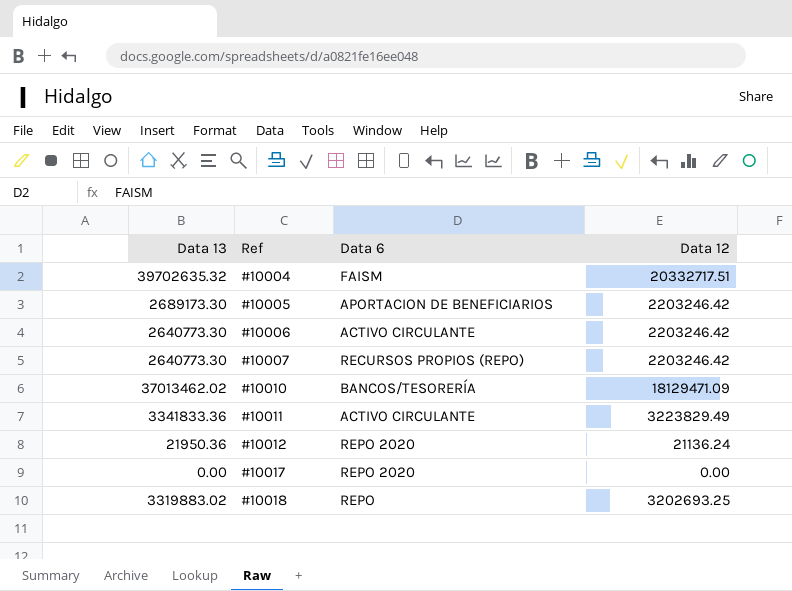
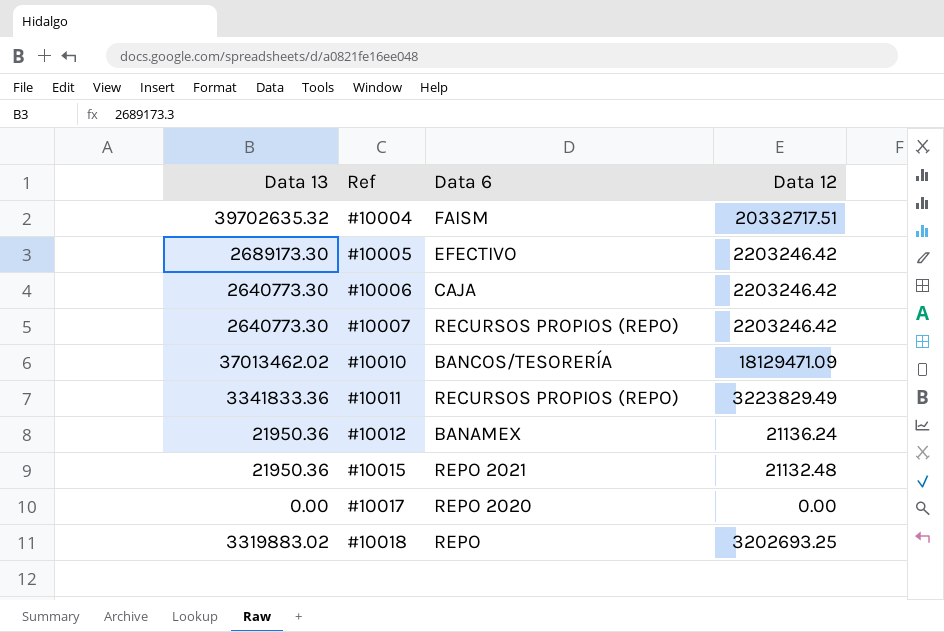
#10005 | Data 6: APORTACION DE BENEFICIARIOS -> EFECTIVO
#10006 | Data 6: ACTIVO CIRCULANTE -> CAJA
#10011 | Data 6: ACTIVO CIRCULANTE -> RECURSOS PROPIOS (REPO)
#10012 | Data 6: REPO 2020 -> BANAMEX
row #10015: none -> 21950.36 | REPO 2021 | 21132.48

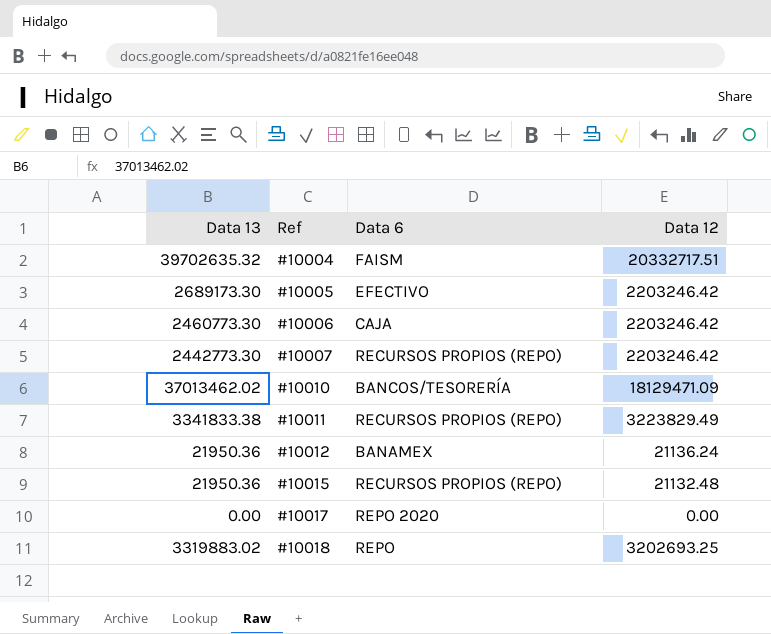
#10006 | Data 13: 2640773.30 -> 2460773.30
#10007 | Data 13: 2640773.30 -> 2442773.30
#10011 | Data 13: 3341833.36 -> 3341833.38
#10015 | Data 6: REPO 2021 -> RECURSOS PROPIOS (REPO)

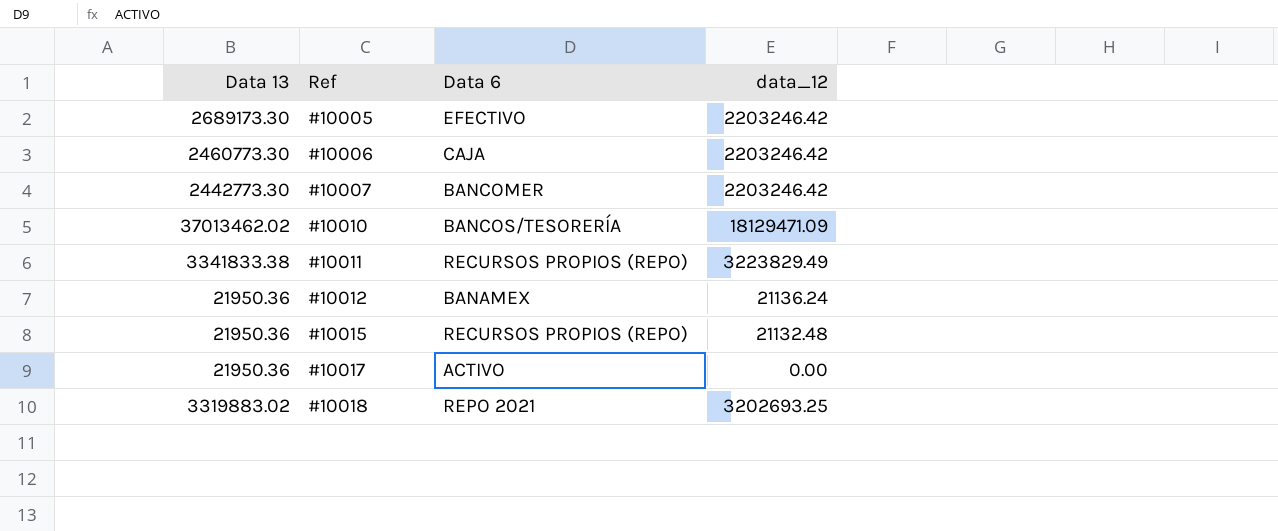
column name: Data 12 -> data_12
row #10004: 39702635.32 | FAISM | 20332717.51 -> none
#10007 | Data 6: RECURSOS PROPIOS (REPO) -> BANCOMER
#10017 | Data 13: 0.00 -> 21950.36
#10017 | Data 6: REPO 2020 -> ACTIVO
#10018 | Data 6: REPO -> REPO 2021

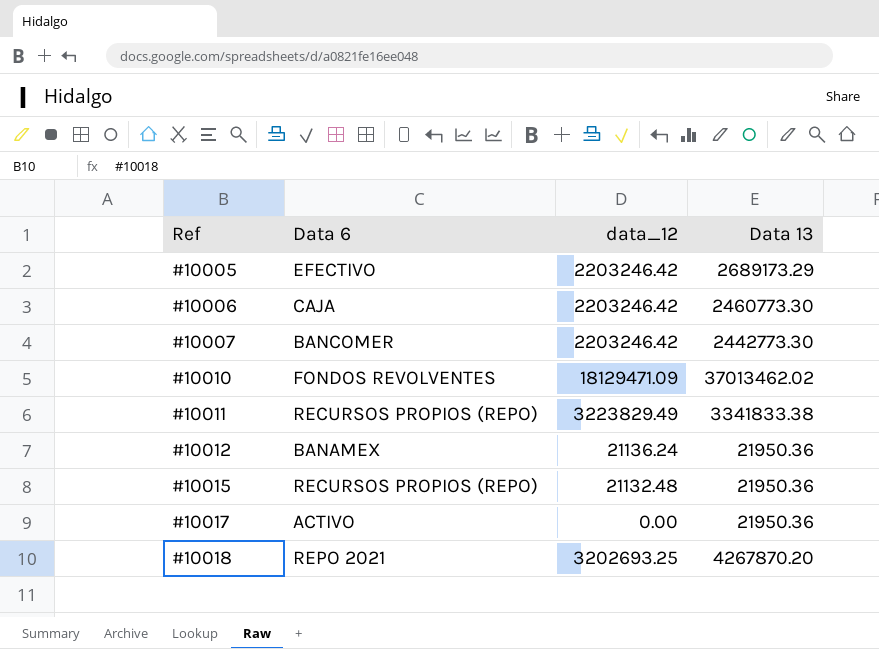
column Data 13 | position: 1 -> 4
#10005 | Data 13: 2689173.30 -> 2689173.29
#10010 | Data 6: BANCOS/TESORERÍA -> FONDOS REVOLVENTES
#10018 | Data 13: 3319883.02 -> 4267870.20

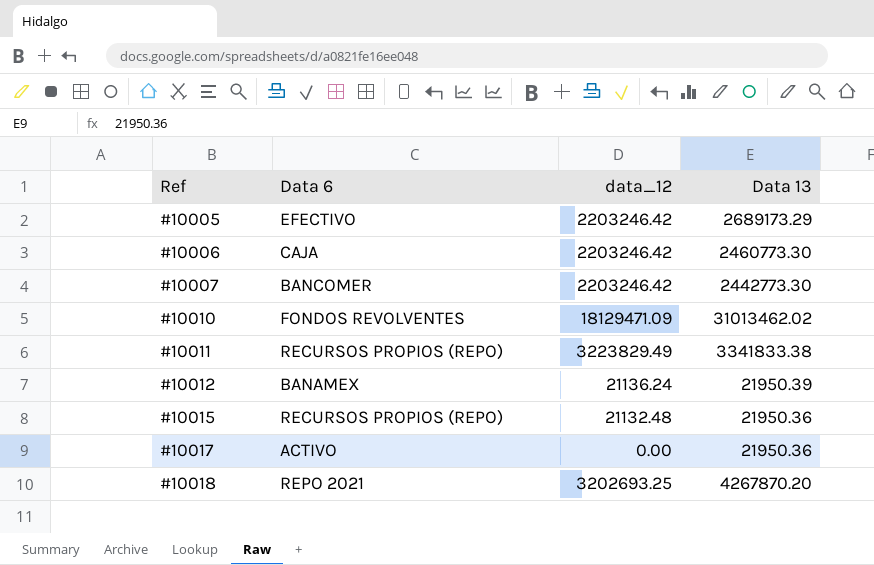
#10010 | Data 13: 37013462.02 -> 31013462.02
#10012 | Data 13: 21950.36 -> 21950.39

